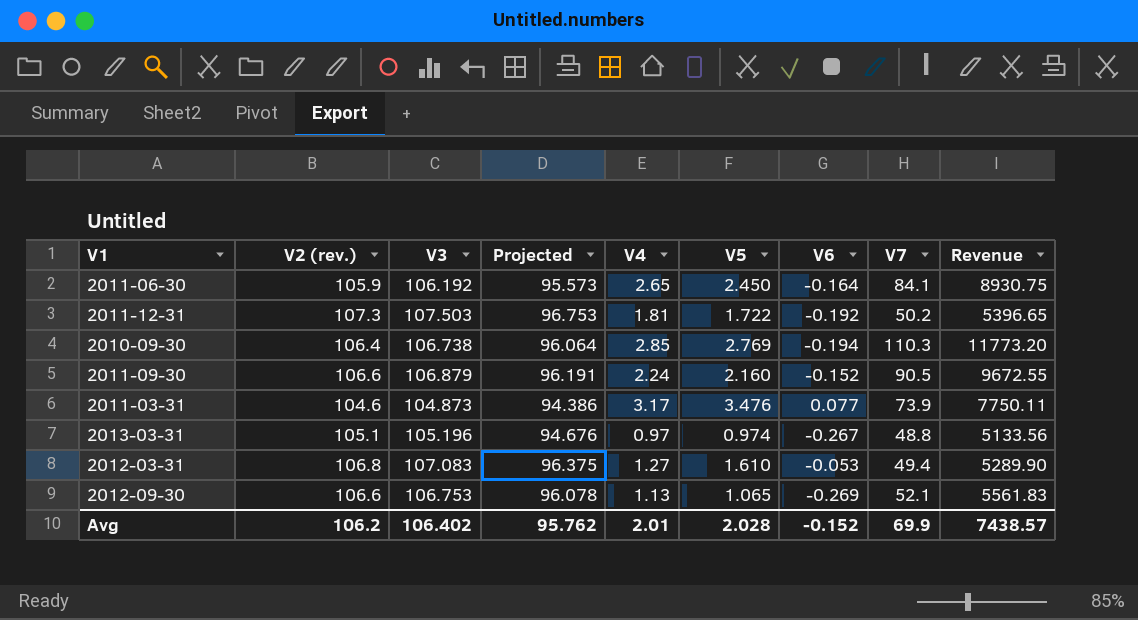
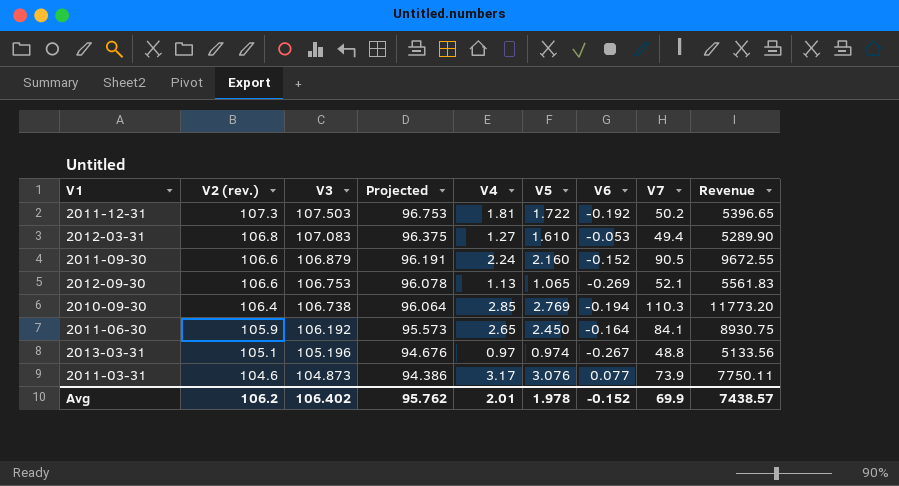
row order: none -> V2 (rev.) descending
2011-03-31 | V5: 3.476 -> 3.076
Avg | V5: 2.028 -> 1.978

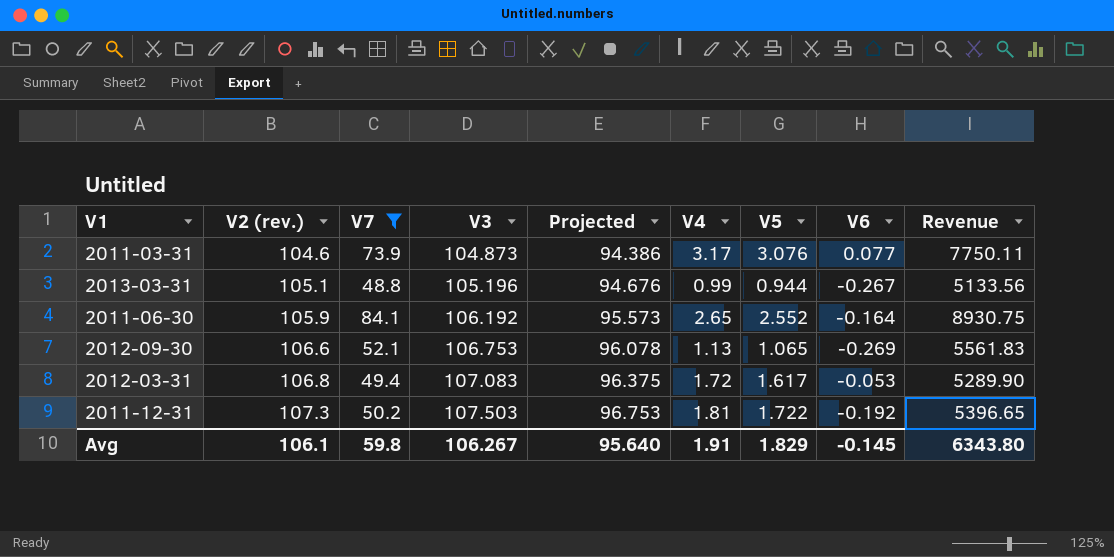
filter: none -> V7 <= 84.1
row order: V2 (rev.) descending -> V2 (rev.) ascending
column V7 | position: 8 -> 3
2013-03-31 | V4: 0.97 -> 0.99
2013-03-31 | V5: 0.974 -> 0.944
2011-06-30 | V5: 2.450 -> 2.552
2012-03-31 | V4: 1.27 -> 1.72
2012-03-31 | V5: 1.610 -> 1.617
Avg | V2 (rev.): 106.2 -> 106.1
Avg | V7: 69.9 -> 59.8
Avg | V3: 106.402 -> 106.267
Avg | Projected: 95.762 -> 95.640
Avg | V4: 2.01 -> 1.91
Avg | V5: 1.978 -> 1.829
Avg | V6: -0.152 -> -0.145
Avg | Revenue: 7438.57 -> 6343.80

